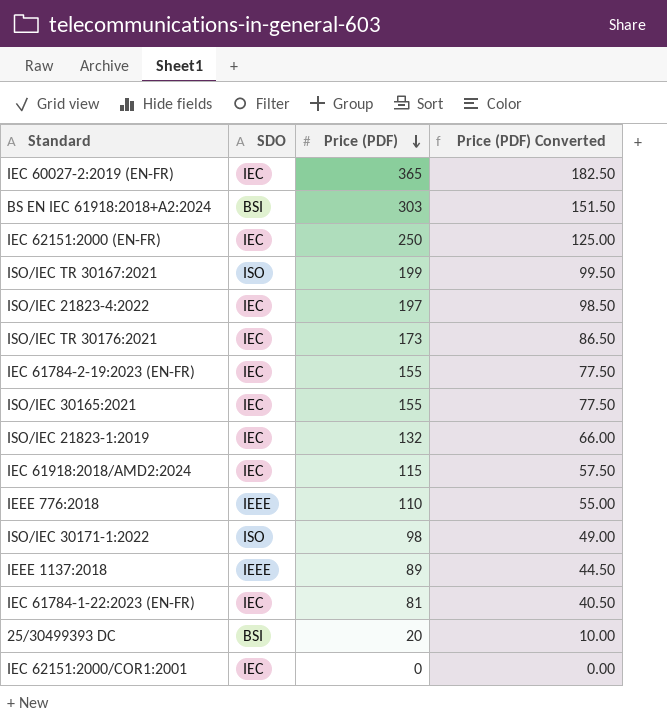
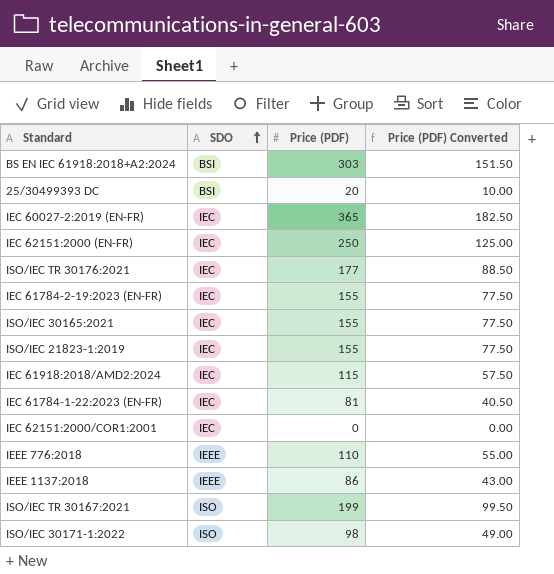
row order: Price (PDF) descending -> SDO ascending
row ISO/IEC 21823-4:2022: IEC | 197 | 98.50 -> none
ISO/IEC TR 30176:2021 | Price (PDF): 173 -> 177
ISO/IEC TR 30176:2021 | Price (PDF) Converted: 86.50 -> 88.50
ISO/IEC 21823-1:2019 | Price (PDF): 132 -> 155
ISO/IEC 21823-1:2019 | Price (PDF) Converted: 66.00 -> 77.50
IEEE 1137:2018 | Price (PDF): 89 -> 86
IEEE 1137:2018 | Price (PDF) Converted: 44.50 -> 43.00

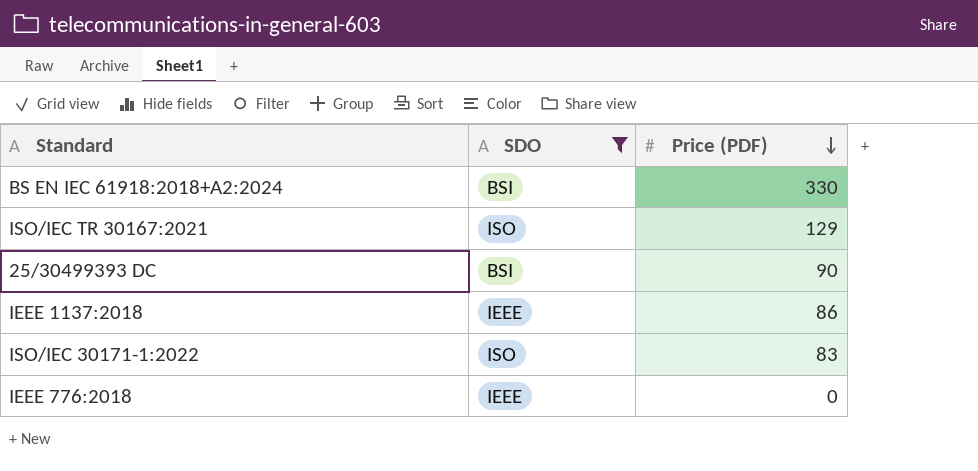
filter: none -> SDO != IEC
row order: SDO ascending -> Price (PDF) descending
column Price (PDF) Converted | formula: [Price (PDF)] * 0.5 -> none
BS EN IEC 61918:2018+A2:2024 | Price (PDF): 303 -> 330
ISO/IEC TR 30167:2021 | Price (PDF): 199 -> 129
25/30499393 DC | Price (PDF): 20 -> 90
ISO/IEC 30171-1:2022 | Price (PDF): 98 -> 83
IEEE 776:2018 | Price (PDF): 110 -> 0

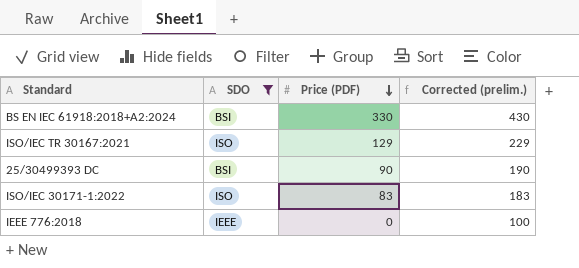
column Corrected (prelim.) | formula: none -> [Price (PDF)] + 100
row IEEE 1137:2018: IEEE | 86 -> none

